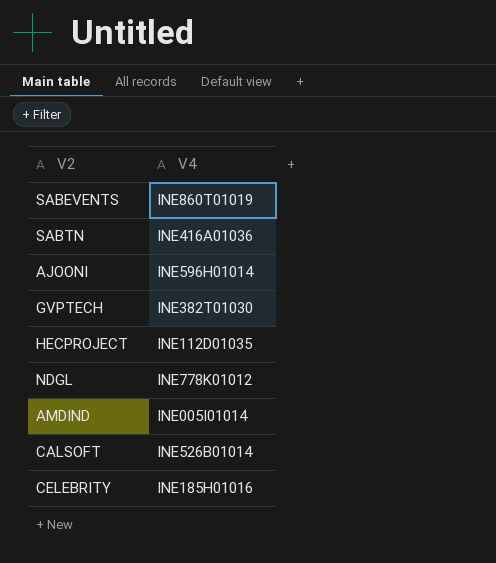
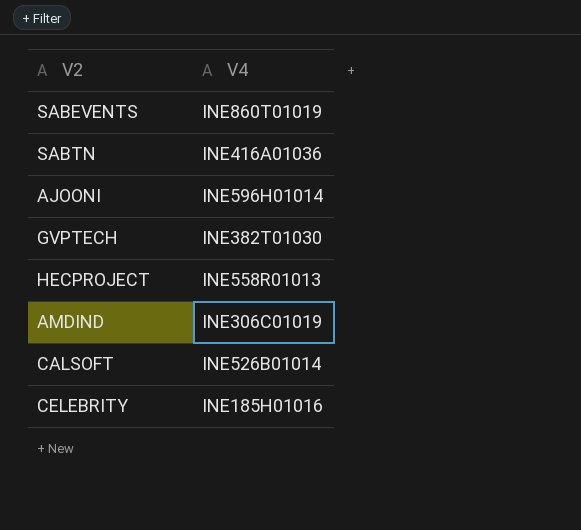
row NDGL: INE778K01012 -> none
HECPROJECT | V4: INE112D01035 -> INE558R01013
AMDIND | V4: INE005I01014 -> INE306C01019

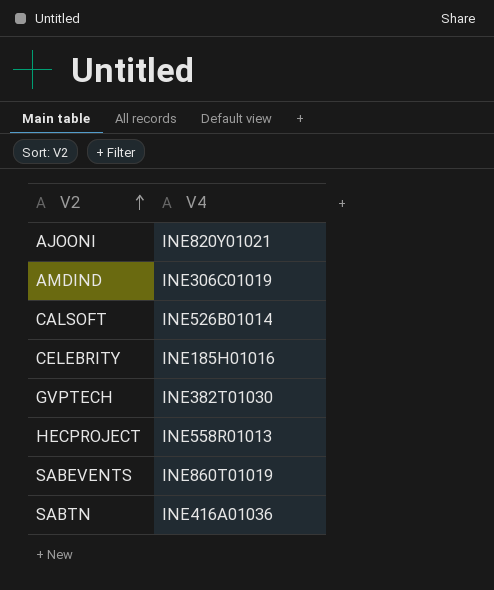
row order: none -> V2 ascending
AJOONI | V4: INE596H01014 -> INE820Y01021

